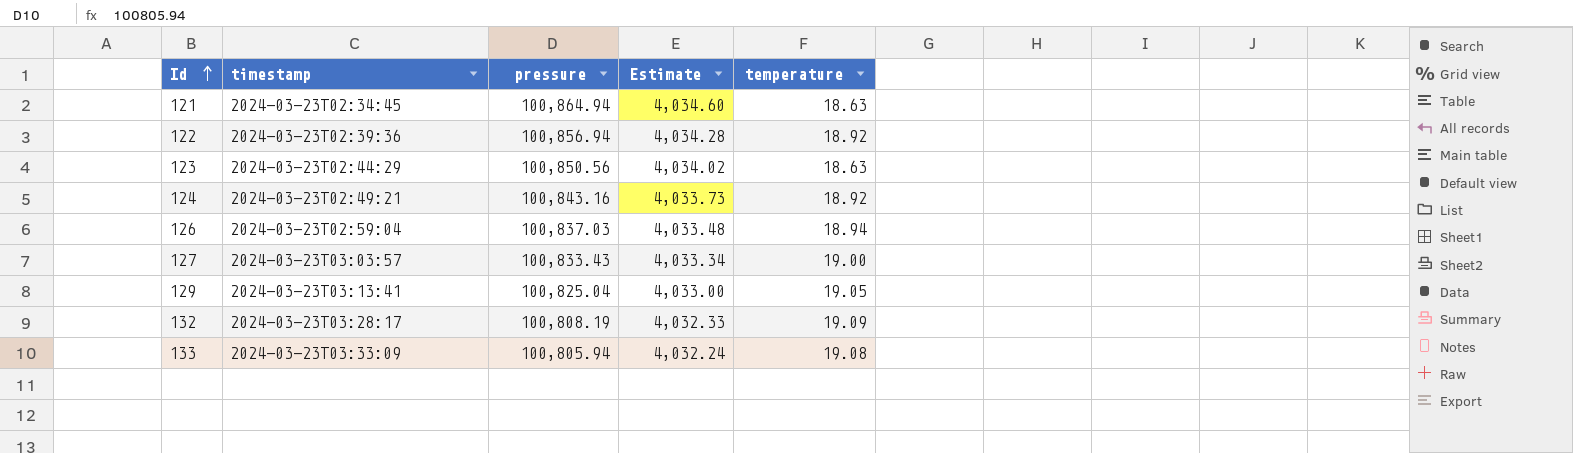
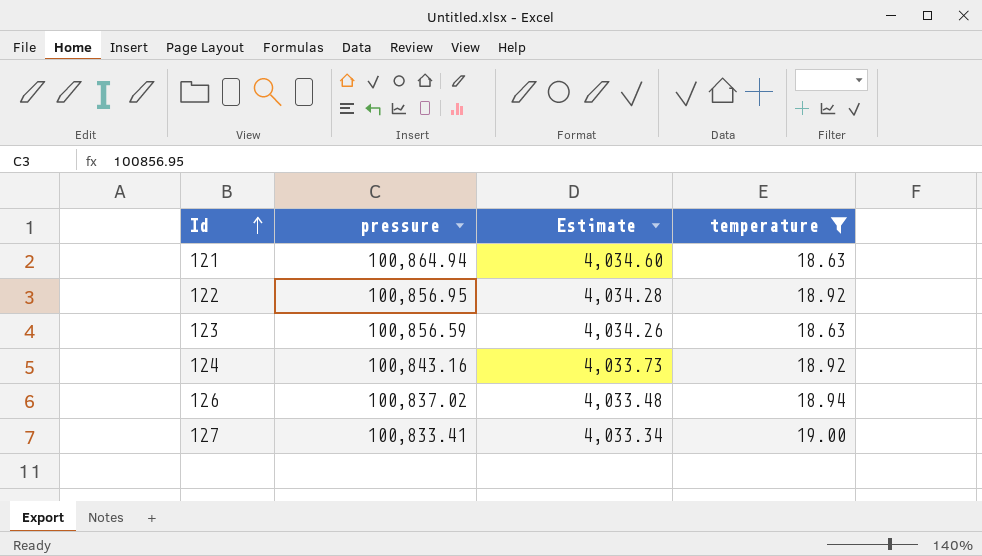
filter: none -> temperature <= 19.00
column timestamp | position: 2 -> none
122 | pressure: 100,856.94 -> 100,856.95
123 | pressure: 100,850.56 -> 100,856.59
123 | Estimate: 4,034.02 -> 4,034.26
126 | pressure: 100,837.03 -> 100,837.02
127 | pressure: 100,833.43 -> 100,833.41

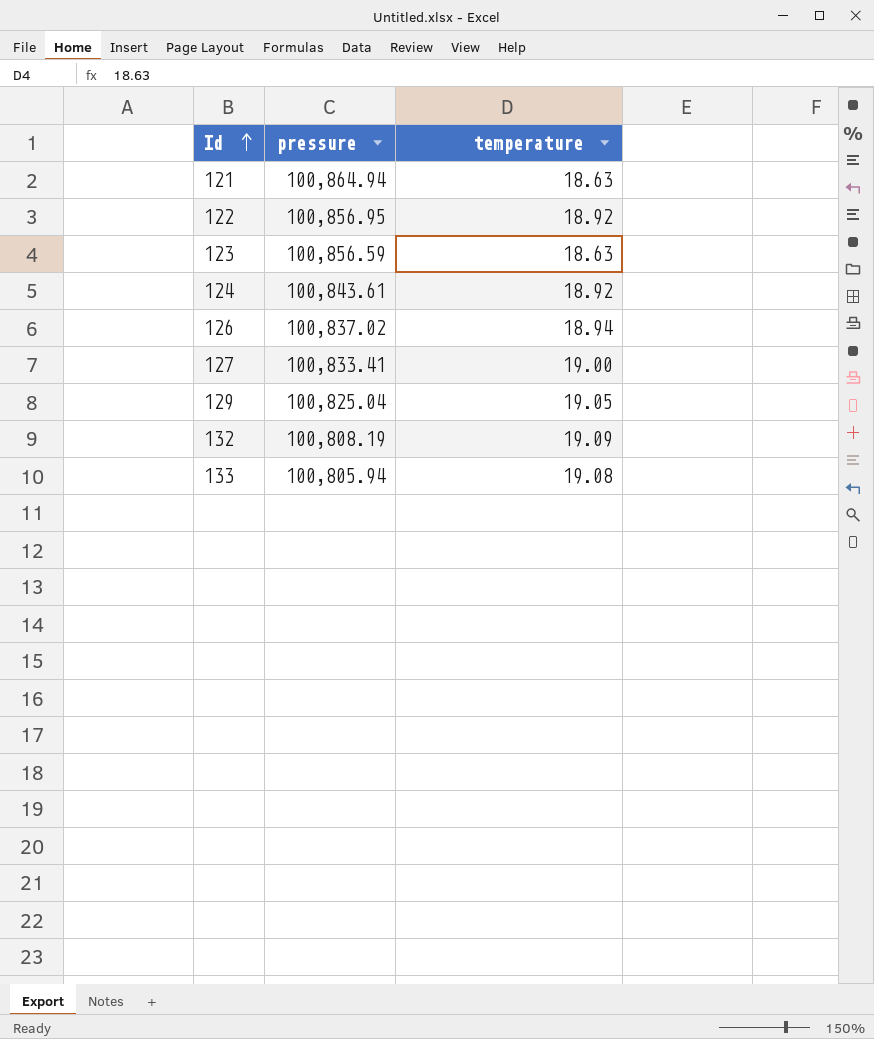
filter: temperature <= 19.00 -> none
column Estimate | formula: [pressure] * 0.04 -> none
124 | pressure: 100,843.16 -> 100,843.61

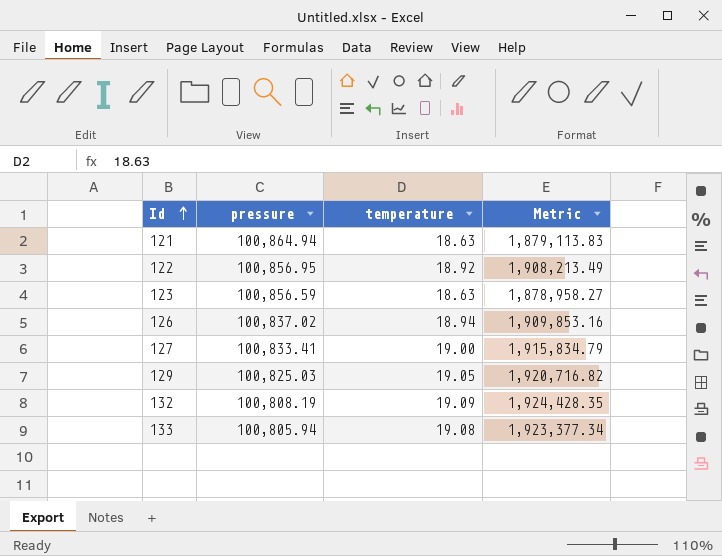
column Metric | formula: none -> [pressure] * [temperature]
row 124: 100,843.61 | 18.92 -> none
129 | pressure: 100,825.04 -> 100,825.03

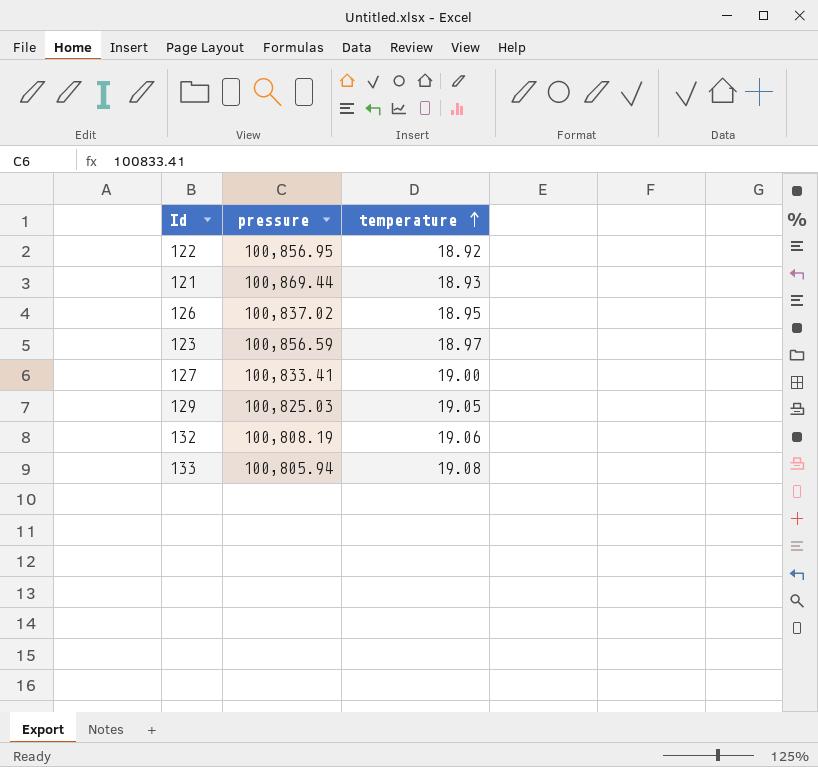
row order: Id ascending -> temperature ascending
column Metric | formula: [pressure] * [temperature] -> none
121 | pressure: 100,864.94 -> 100,869.44
121 | temperature: 18.63 -> 18.93
126 | temperature: 18.94 -> 18.95
123 | temperature: 18.63 -> 18.97
132 | temperature: 19.09 -> 19.06

